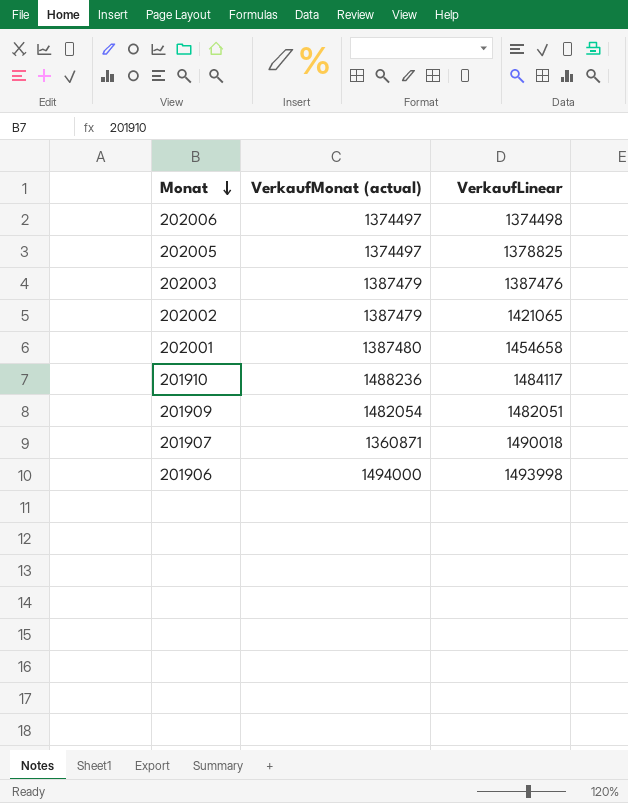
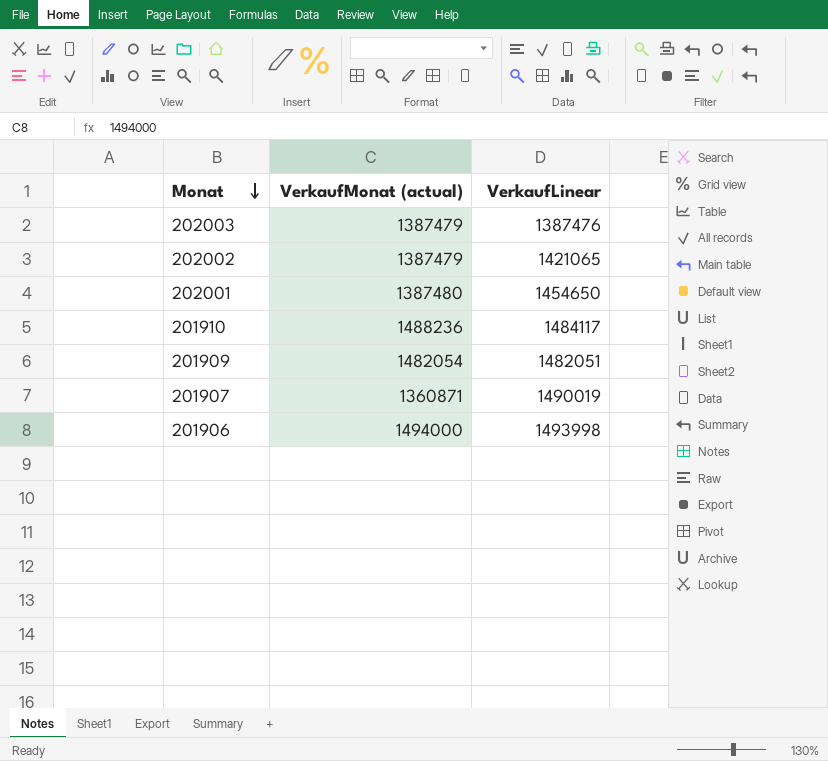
row 202006: 1374497 | 1374498 -> none
row 202005: 1374497 | 1378825 -> none
202001 | VerkaufLinear: 1454658 -> 1454650
201907 | VerkaufLinear: 1490018 -> 1490019

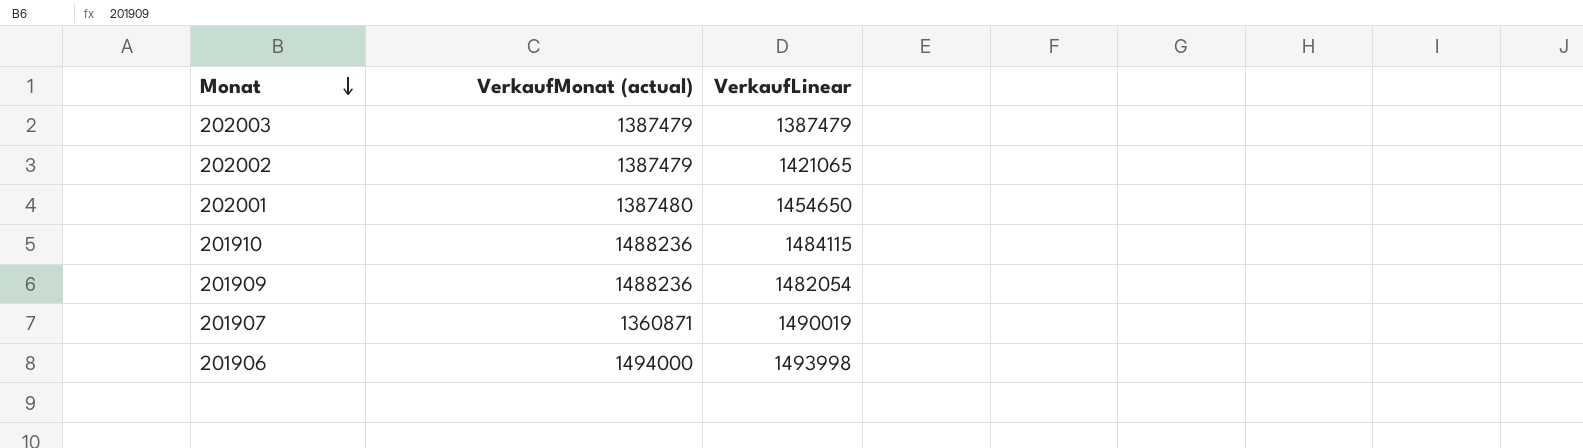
202003 | VerkaufLinear: 1387476 -> 1387479
201910 | VerkaufLinear: 1484117 -> 1484115
201909 | VerkaufMonat (actual): 1482054 -> 1488236
201909 | VerkaufLinear: 1482051 -> 1482054

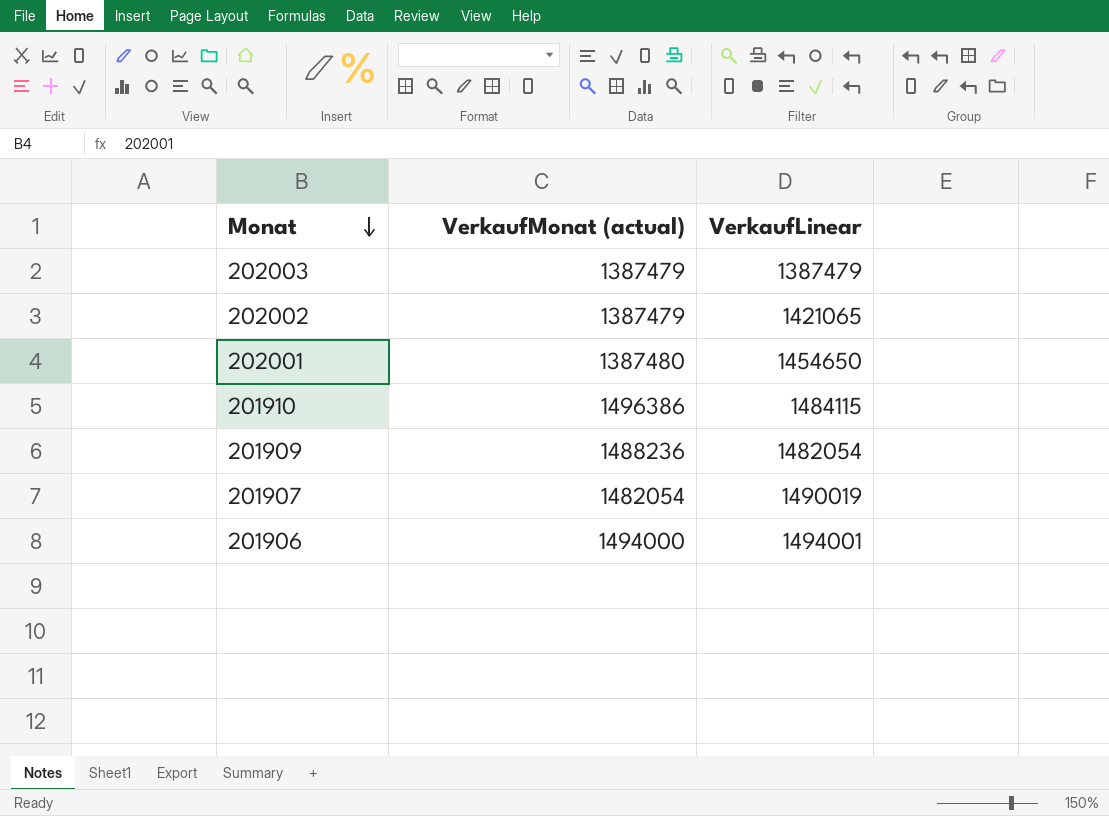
201910 | VerkaufMonat (actual): 1488236 -> 1496386
201907 | VerkaufMonat (actual): 1360871 -> 1482054
201906 | VerkaufLinear: 1493998 -> 1494001

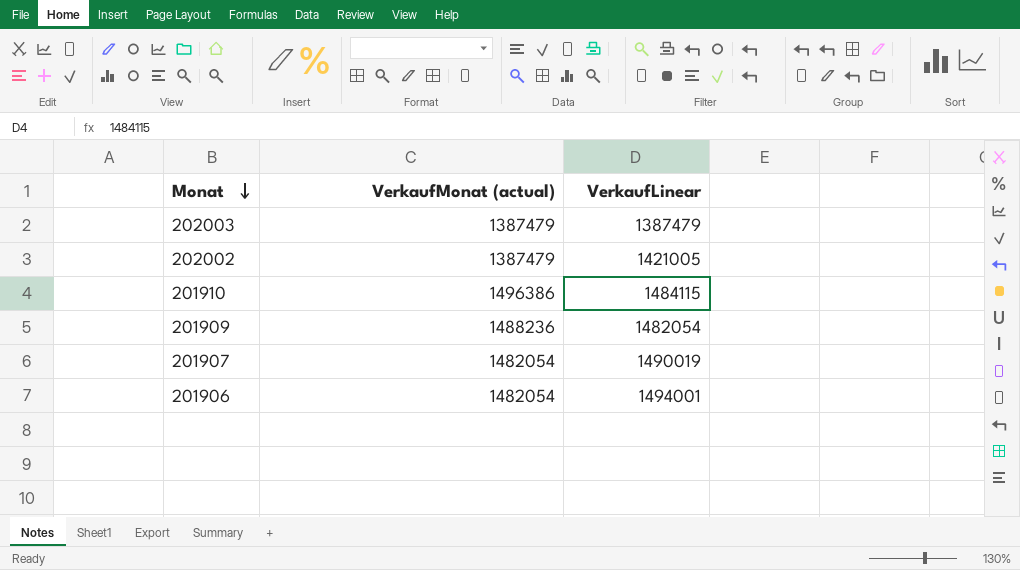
row 202001: 1387480 | 1454650 -> none
202002 | VerkaufLinear: 1421065 -> 1421005
201906 | VerkaufMonat (actual): 1494000 -> 1482054

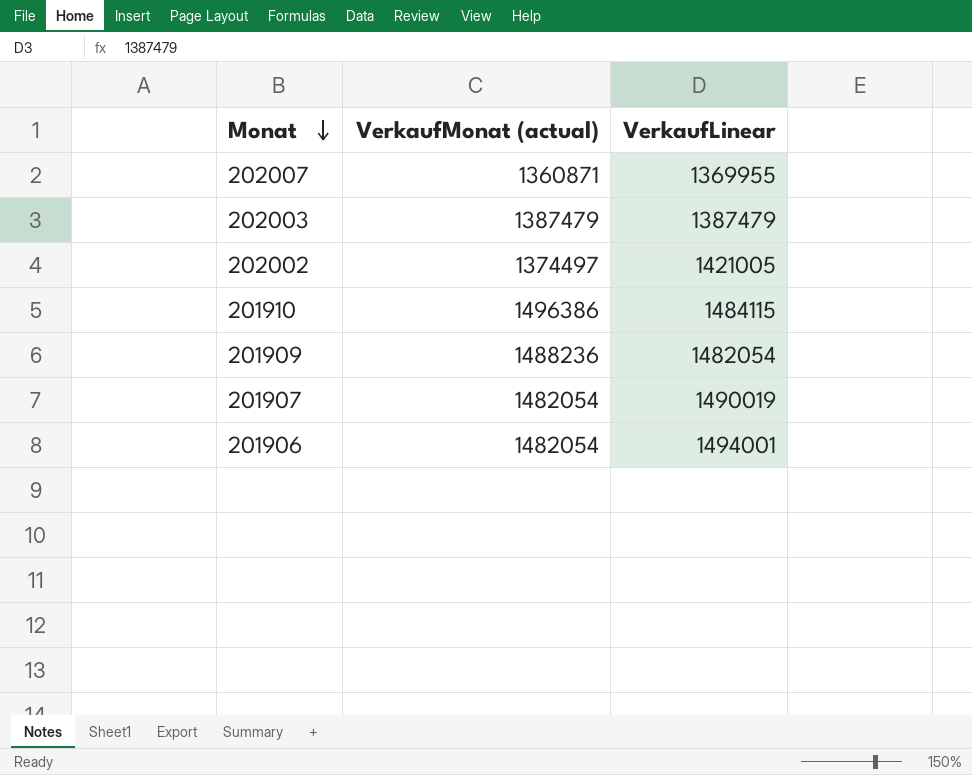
row 202007: none -> 1360871 | 1369955
202002 | VerkaufMonat (actual): 1387479 -> 1374497

